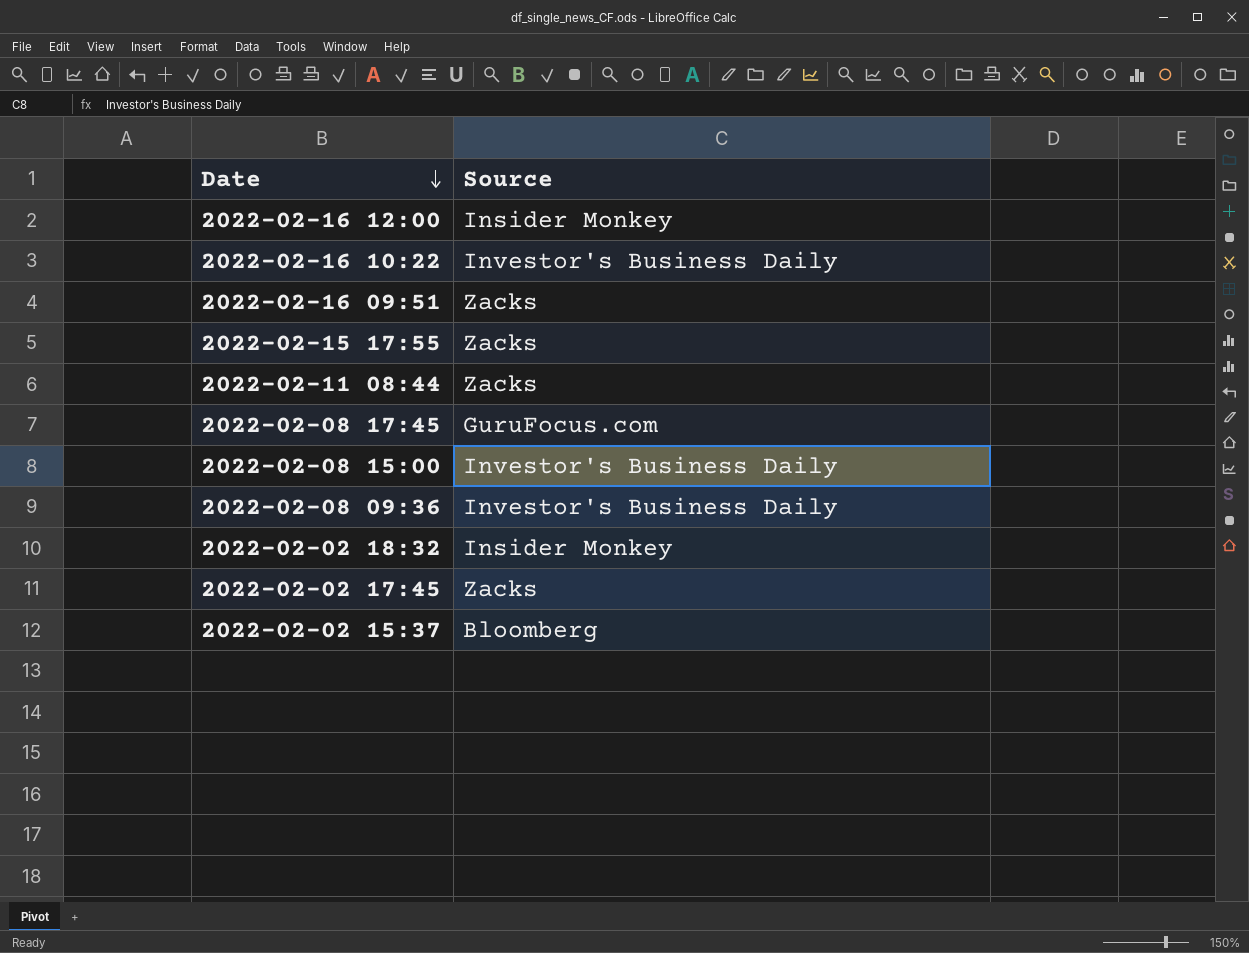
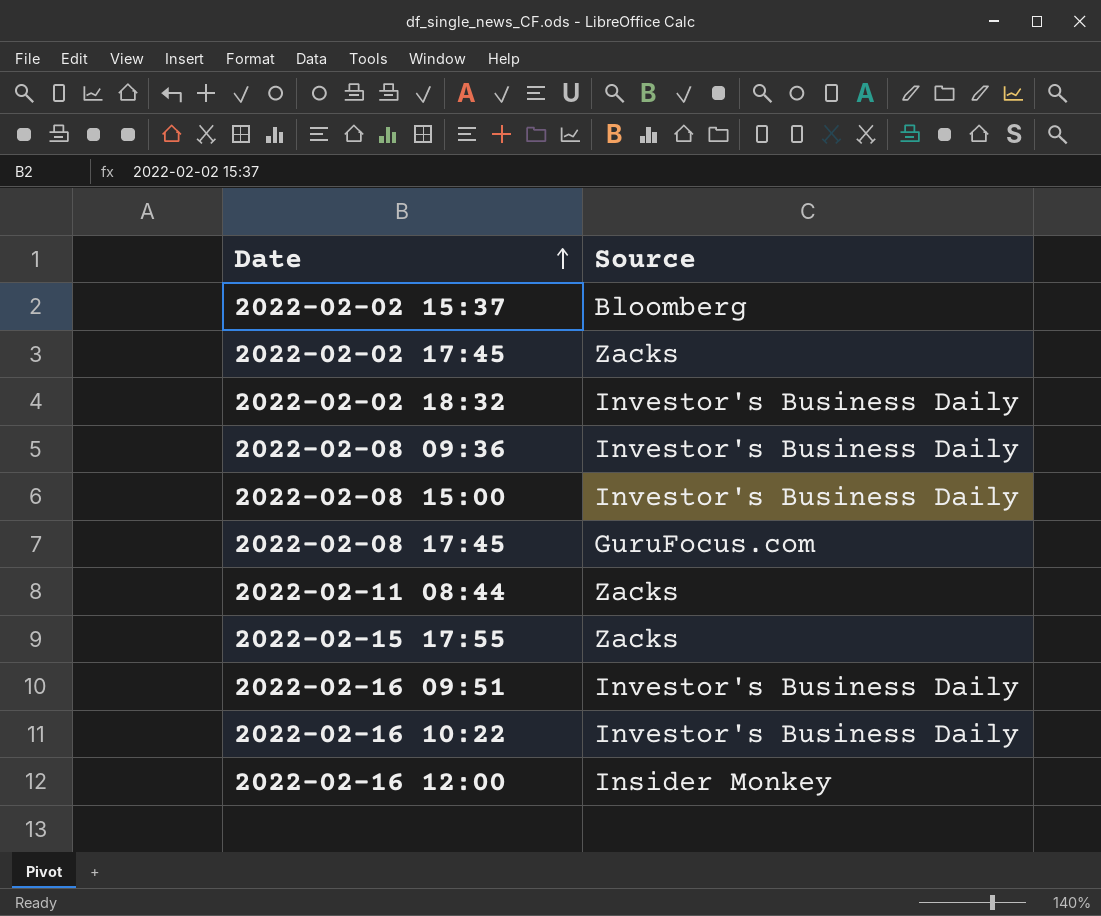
row order: Date descending -> Date ascending
2022-02-02 18:32 | Source: Insider Monkey -> Investor's Business Daily
2022-02-16 09:51 | Source: Zacks -> Investor's Business Daily

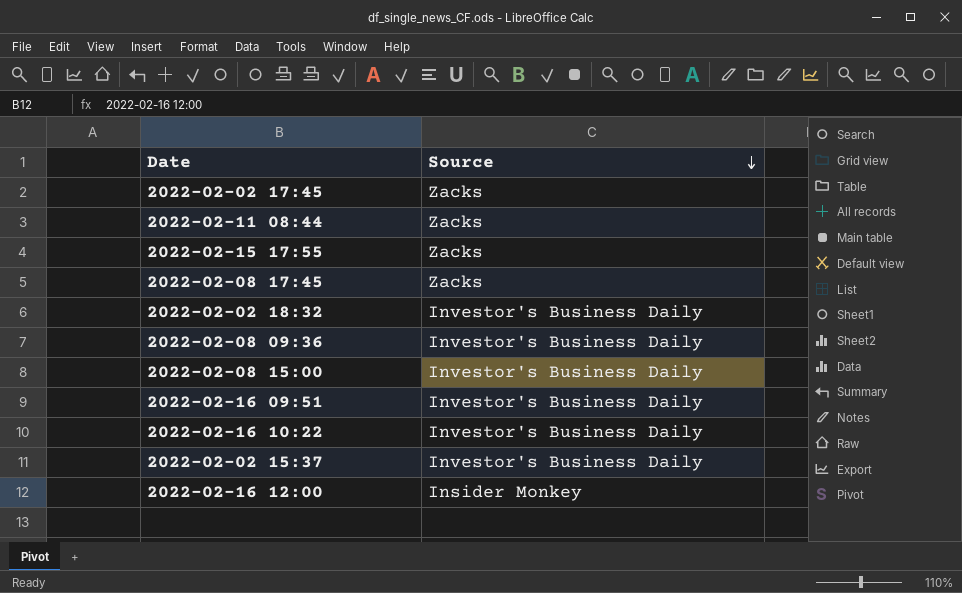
row order: Date ascending -> Source descending
2022-02-08 17:45 | Source: GuruFocus.com -> Zacks
2022-02-02 15:37 | Source: Bloomberg -> Investor's Business Daily

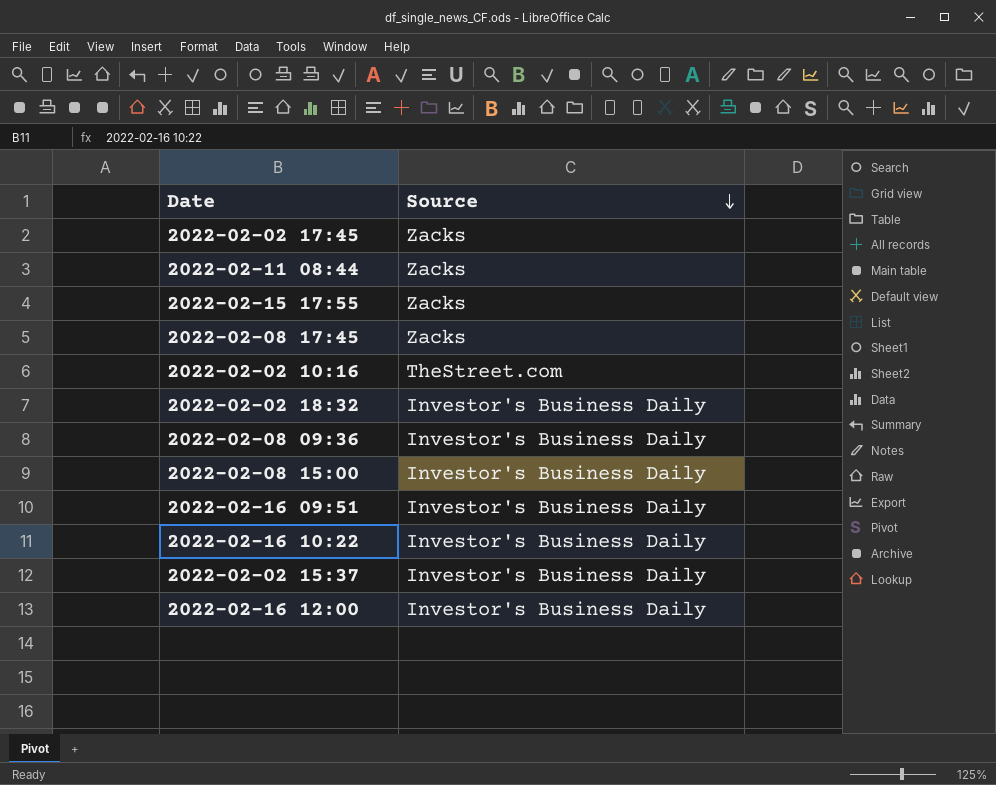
row 2022-02-02 10:16: none -> TheStreet.com
2022-02-16 12:00 | Source: Insider Monkey -> Investor's Business Daily

